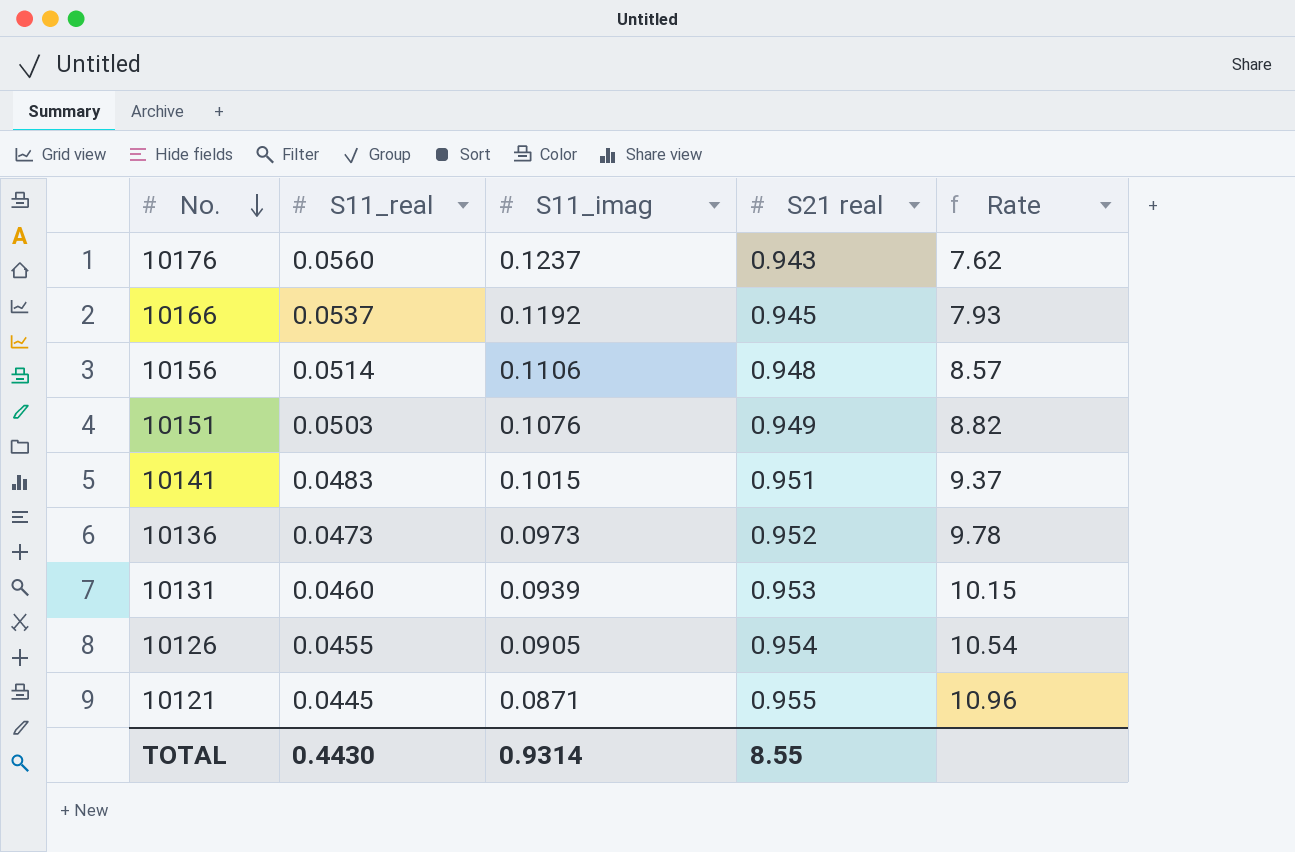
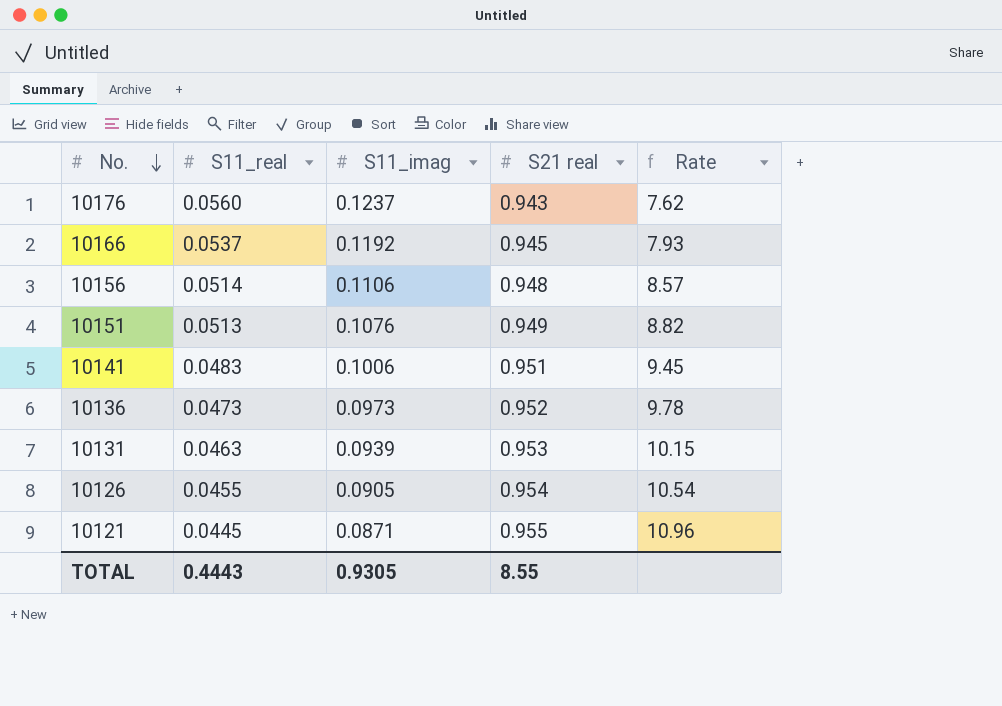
10151 | S11_real: 0.0503 -> 0.0513
10141 | S11_imag: 0.1015 -> 0.1006
10141 | Rate: 9.37 -> 9.45
10131 | S11_real: 0.0460 -> 0.0463
TOTAL | S11_real: 0.4430 -> 0.4443
TOTAL | S11_imag: 0.9314 -> 0.9305

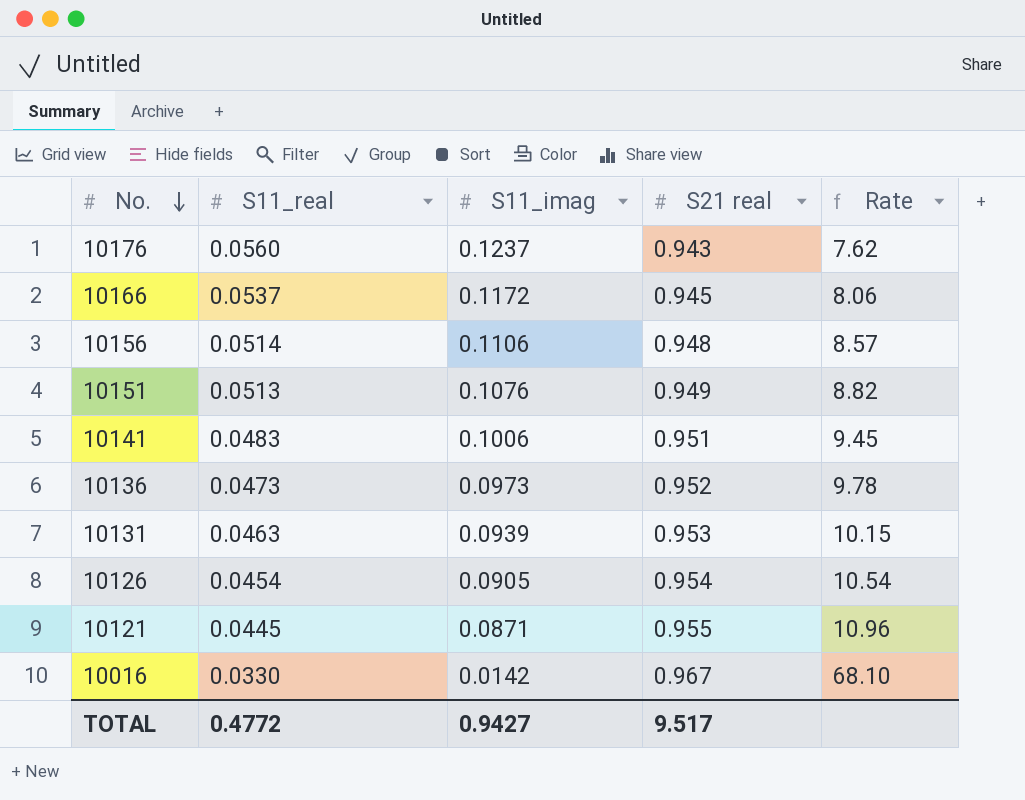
10166 | S11_imag: 0.1192 -> 0.1172
10166 | Rate: 7.93 -> 8.06
10126 | S11_real: 0.0455 -> 0.0454
row 10016: none -> 0.0330 | 0.0142 | 0.967 | 68.10
TOTAL | S11_real: 0.4443 -> 0.4772
TOTAL | S11_imag: 0.9305 -> 0.9427
TOTAL | S21 real: 8.55 -> 9.517

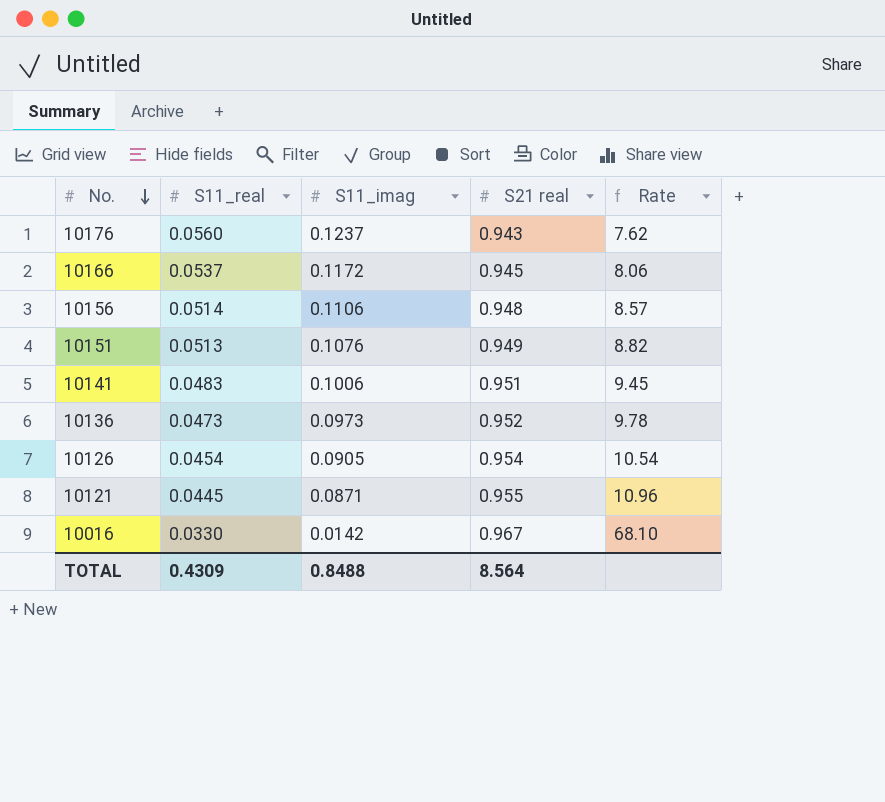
row 10131: 0.0463 | 0.0939 | 0.953 | 10.15 -> none
TOTAL | S11_real: 0.4772 -> 0.4309
TOTAL | S11_imag: 0.9427 -> 0.8488
TOTAL | S21 real: 9.517 -> 8.564

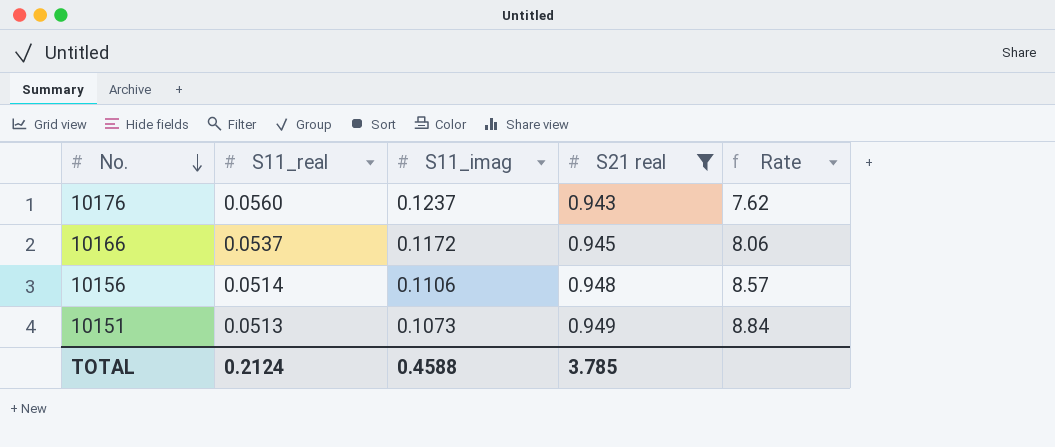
filter: none -> S21 real <= 0.949
10151 | S11_imag: 0.1076 -> 0.1073
10151 | Rate: 8.82 -> 8.84
TOTAL | S11_real: 0.4309 -> 0.2124
TOTAL | S11_imag: 0.8488 -> 0.4588
TOTAL | S21 real: 8.564 -> 3.785

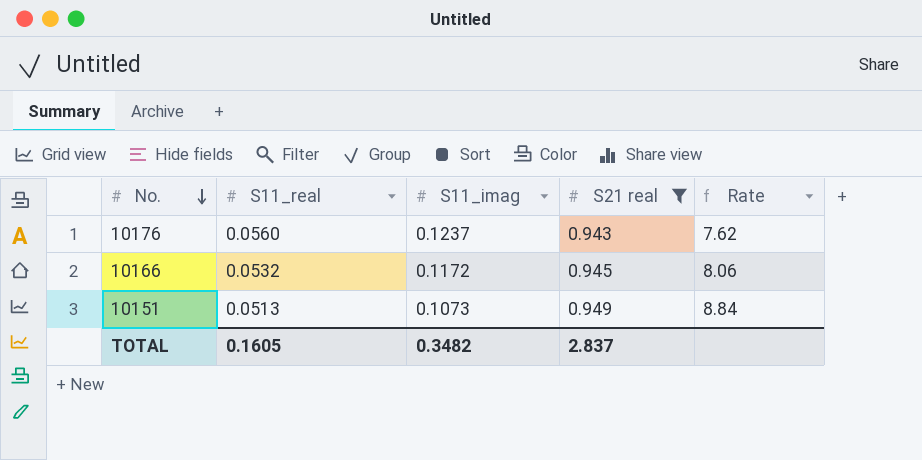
row 10156: 0.0514 | 0.1106 | 0.948 | 8.57 -> none
10166 | S11_real: 0.0537 -> 0.0532
TOTAL | S11_real: 0.2124 -> 0.1605
TOTAL | S11_imag: 0.4588 -> 0.3482
TOTAL | S21 real: 3.785 -> 2.837

